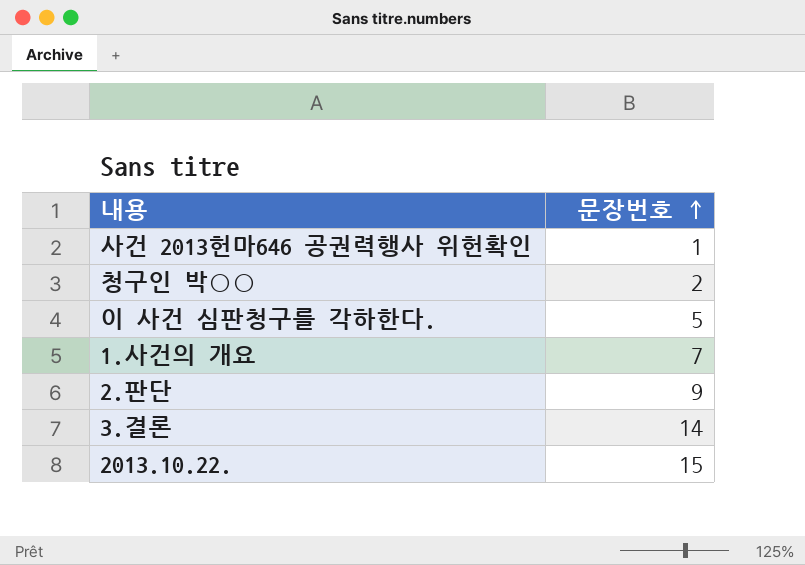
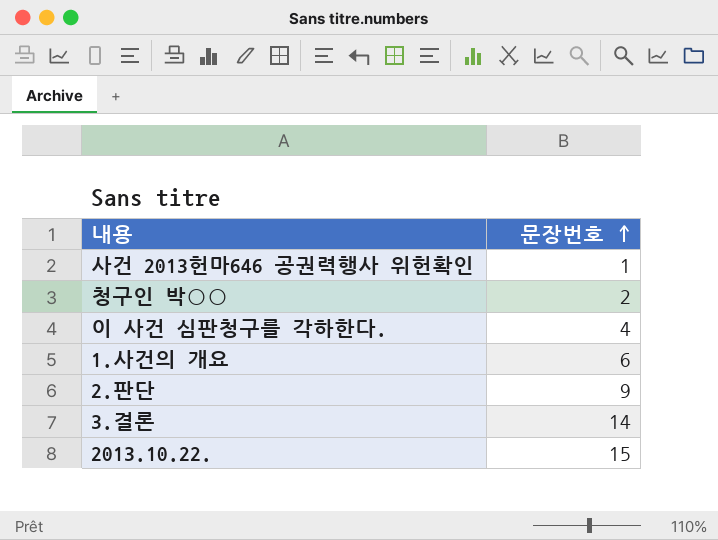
이 사건 심판청구를 각하한다. | 문장번호: 5 -> 4
1.사건의 개요 | 문장번호: 7 -> 6

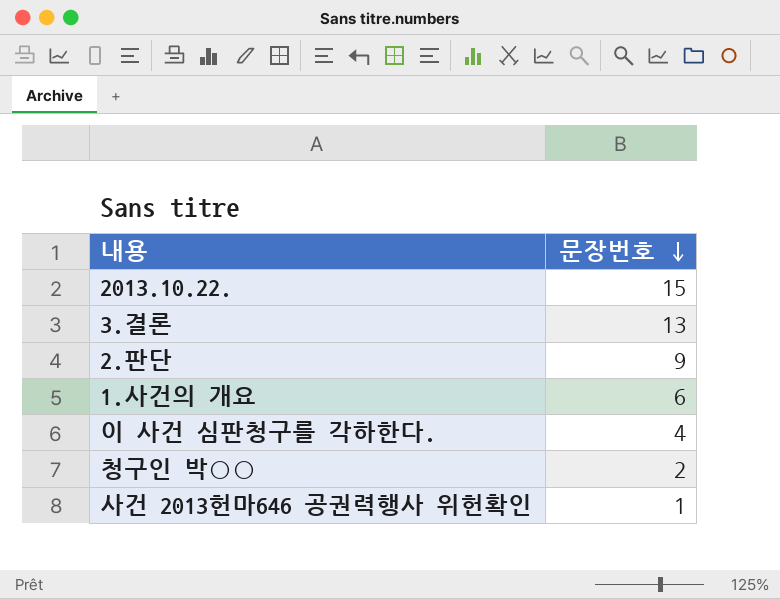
row order: 문장번호 ascending -> 문장번호 descending
3.결론 | 문장번호: 14 -> 13

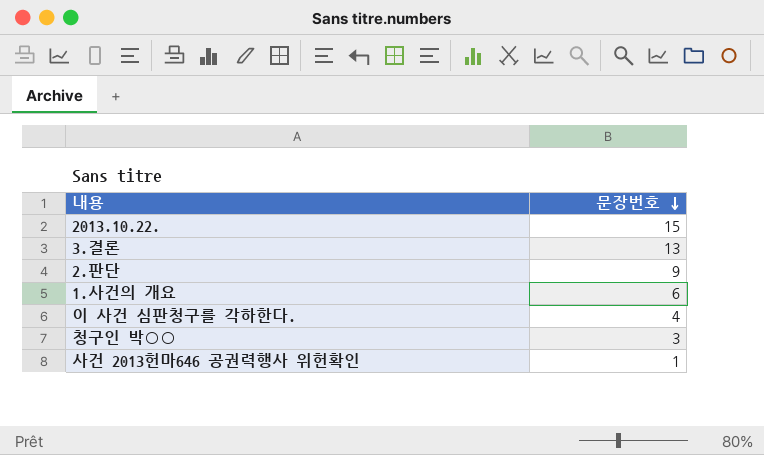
청구인 박○○ | 문장번호: 2 -> 3

